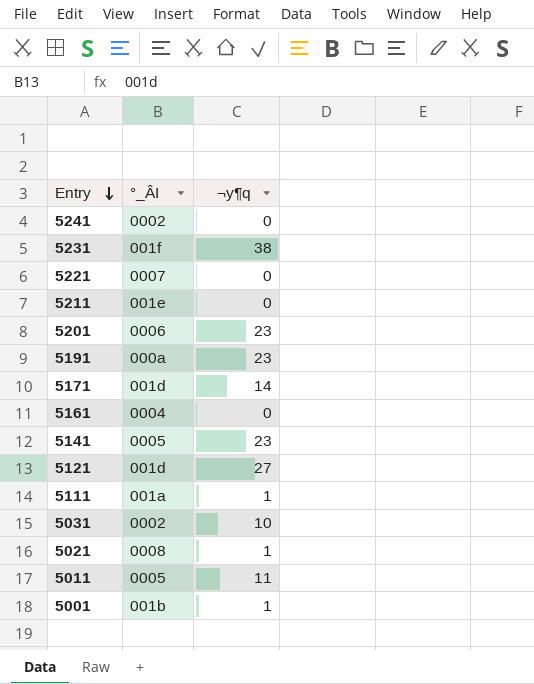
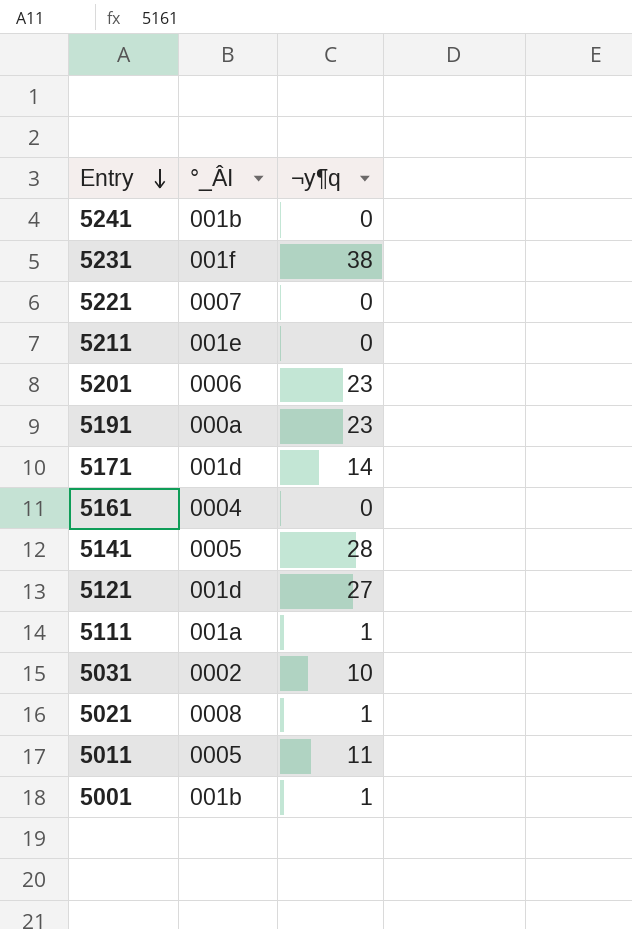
5241 | °_ÂI: 0002 -> 001b
5141 | ¬y¶q: 23 -> 28

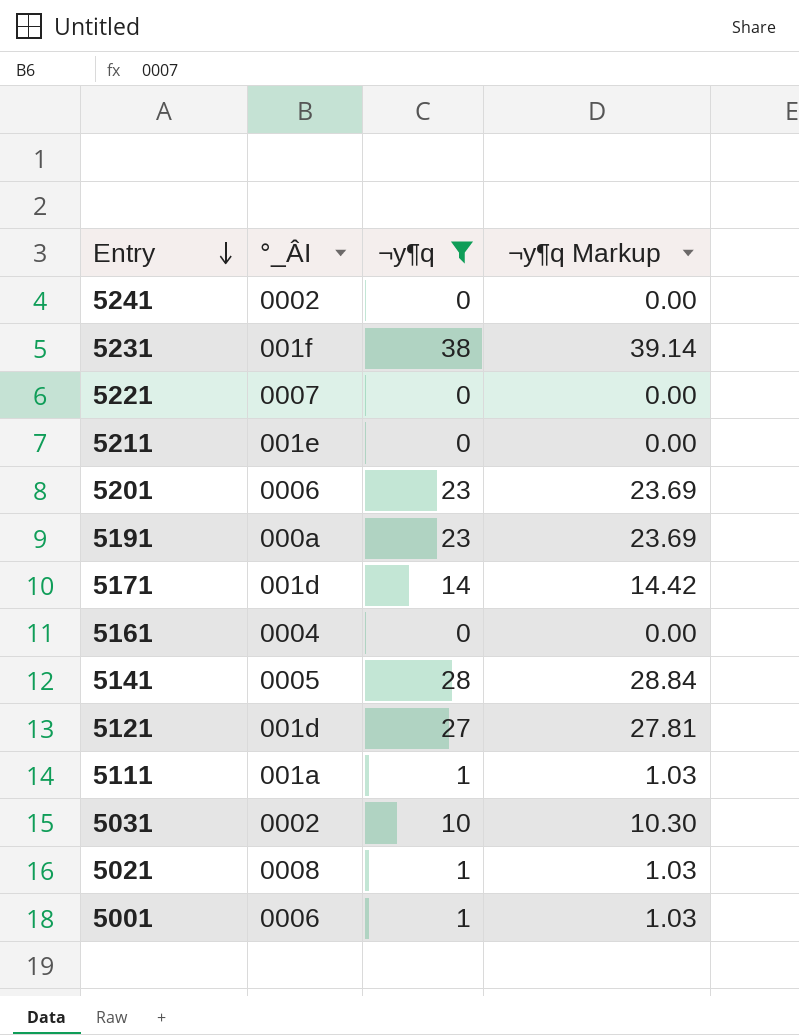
filter: none -> ¬y¶q != 11
column ¬y¶q Markup | formula: none -> [¬y¶q] * 1.03
5241 | °_ÂI: 001b -> 0002
5001 | °_ÂI: 001b -> 0006

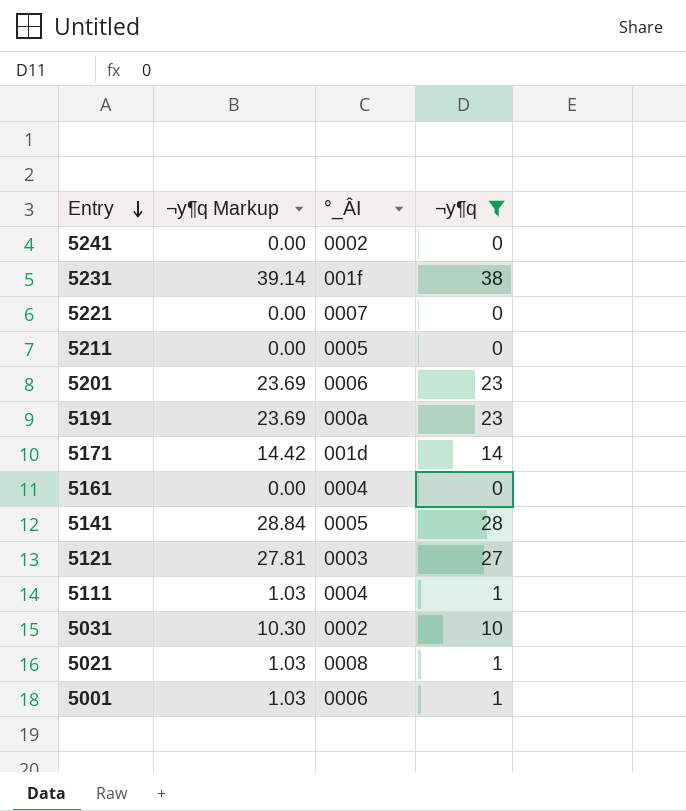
column ¬y¶q Markup | position: 4 -> 2
5211 | °_ÂI: 001e -> 0005
5121 | °_ÂI: 001d -> 0003
5111 | °_ÂI: 001a -> 0004

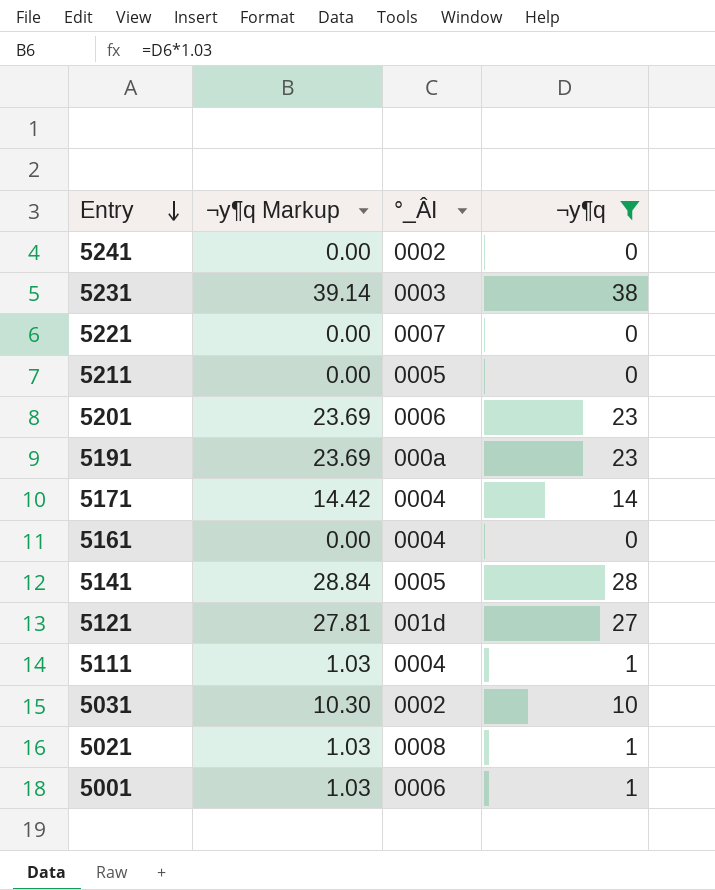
5231 | °_ÂI: 001f -> 0003
5171 | °_ÂI: 001d -> 0004
5121 | °_ÂI: 0003 -> 001d

